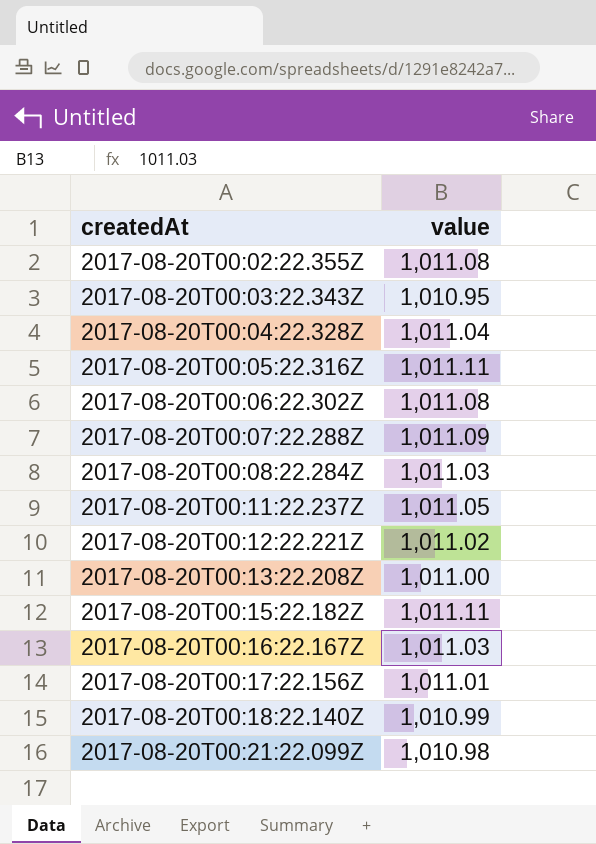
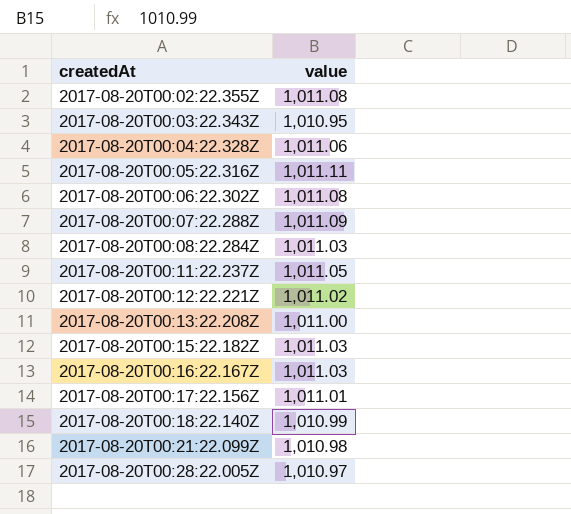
2017-08-20T00:04:22.328Z | value: 1,011.04 -> 1,011.06
2017-08-20T00:15:22.182Z | value: 1,011.11 -> 1,011.03
row 2017-08-20T00:28:22.005Z: none -> 1,010.97

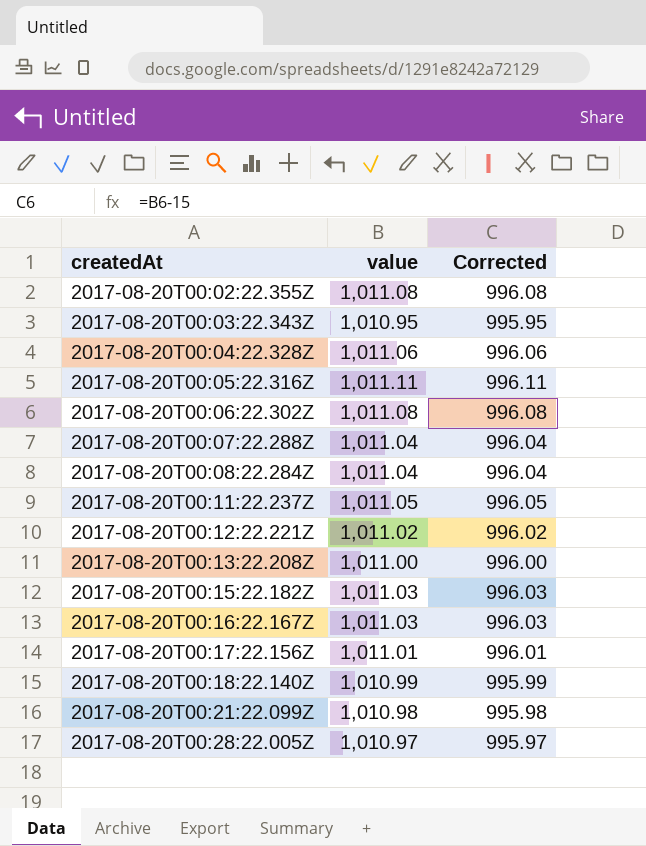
column Corrected | formula: none -> [value] - 15
2017-08-20T00:07:22.288Z | value: 1,011.09 -> 1,011.04
2017-08-20T00:08:22.284Z | value: 1,011.03 -> 1,011.04

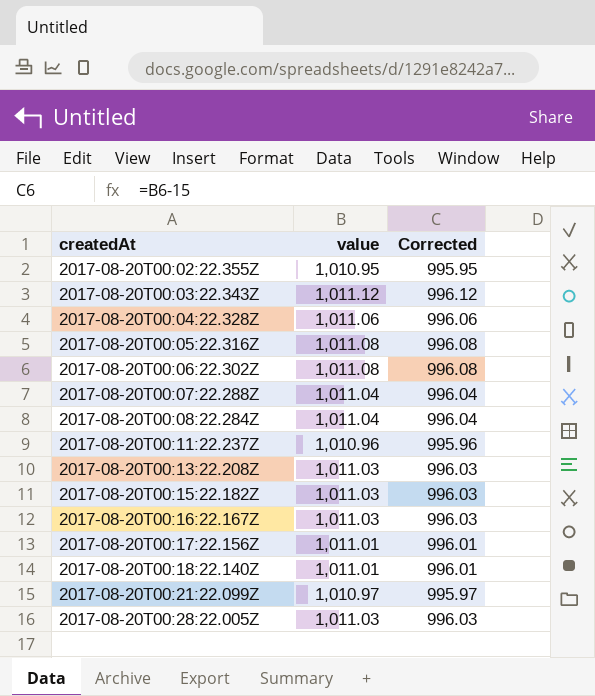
row 2017-08-20T00:12:22.221Z: 1,011.02 | 996.02 -> none
2017-08-20T00:02:22.355Z | value: 1,011.08 -> 1,010.95
2017-08-20T00:02:22.355Z | Corrected: 996.08 -> 995.95
2017-08-20T00:03:22.343Z | value: 1,010.95 -> 1,011.12
2017-08-20T00:03:22.343Z | Corrected: 995.95 -> 996.12
2017-08-20T00:05:22.316Z | value: 1,011.11 -> 1,011.08
2017-08-20T00:05:22.316Z | Corrected: 996.11 -> 996.08
2017-08-20T00:11:22.237Z | value: 1,011.05 -> 1,010.96
2017-08-20T00:11:22.237Z | Corrected: 996.05 -> 995.96
2017-08-20T00:13:22.208Z | value: 1,011.00 -> 1,011.03
2017-08-20T00:13:22.208Z | Corrected: 996.00 -> 996.03
2017-08-20T00:18:22.140Z | value: 1,010.99 -> 1,011.01
2017-08-20T00:18:22.140Z | Corrected: 995.99 -> 996.01
2017-08-20T00:21:22.099Z | value: 1,010.98 -> 1,010.97
2017-08-20T00:21:22.099Z | Corrected: 995.98 -> 995.97
2017-08-20T00:28:22.005Z | value: 1,010.97 -> 1,011.03
2017-08-20T00:28:22.005Z | Corrected: 995.97 -> 996.03

